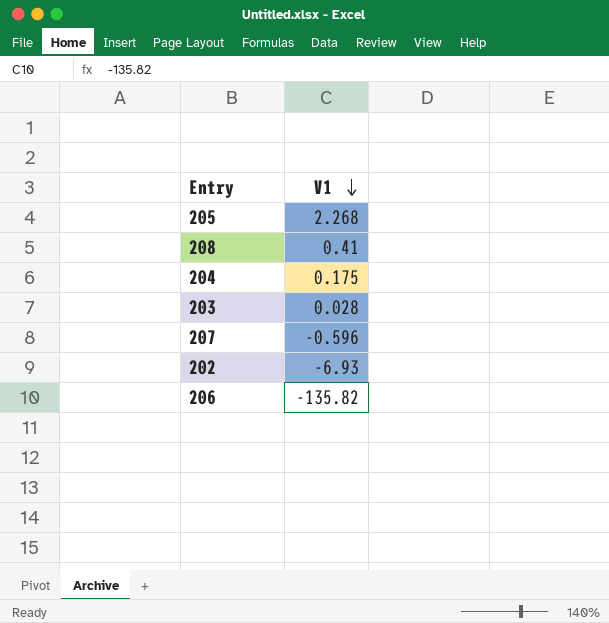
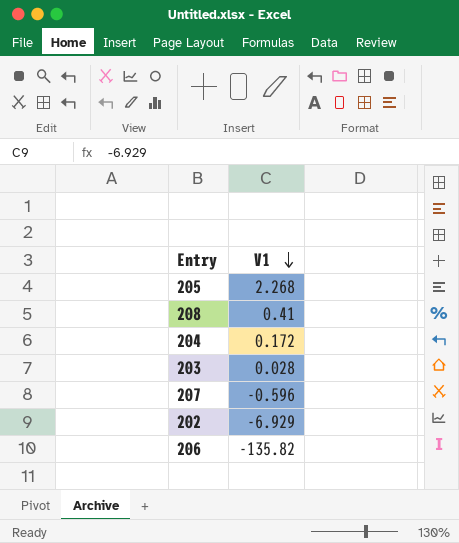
204 | V1: 0.175 -> 0.172
202 | V1: -6.93 -> -6.929

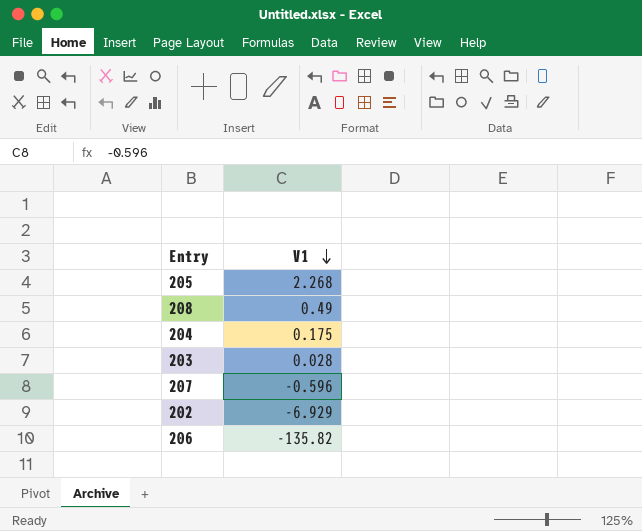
208 | V1: 0.41 -> 0.49
204 | V1: 0.172 -> 0.175

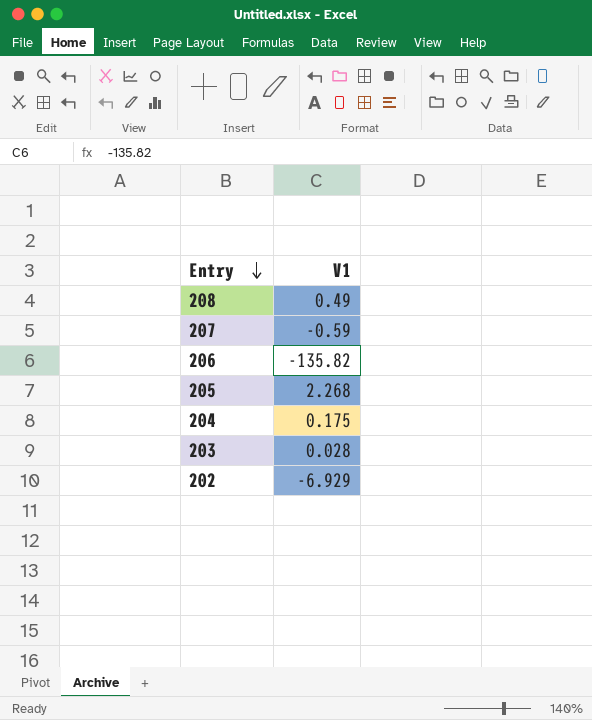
row order: V1 descending -> Entry descending
207 | V1: -0.596 -> -0.59

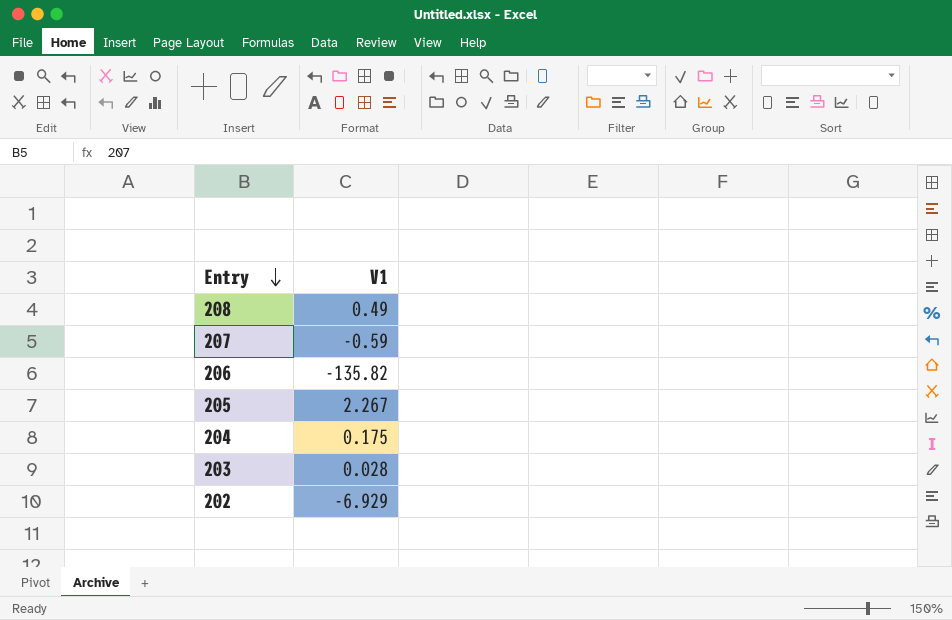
205 | V1: 2.268 -> 2.267

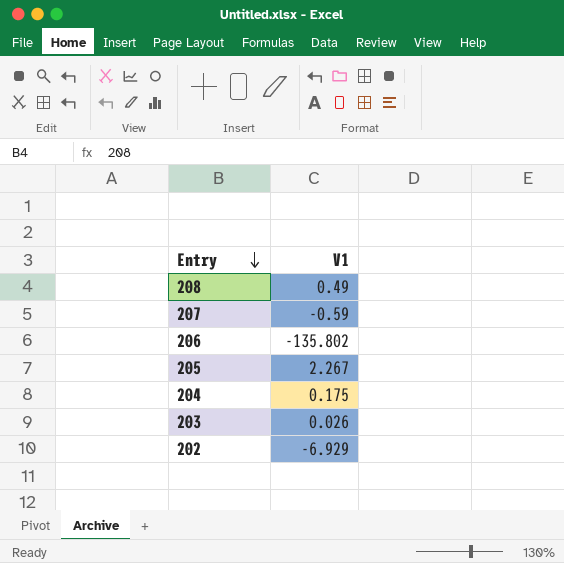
206 | V1: -135.82 -> -135.802
203 | V1: 0.028 -> 0.026

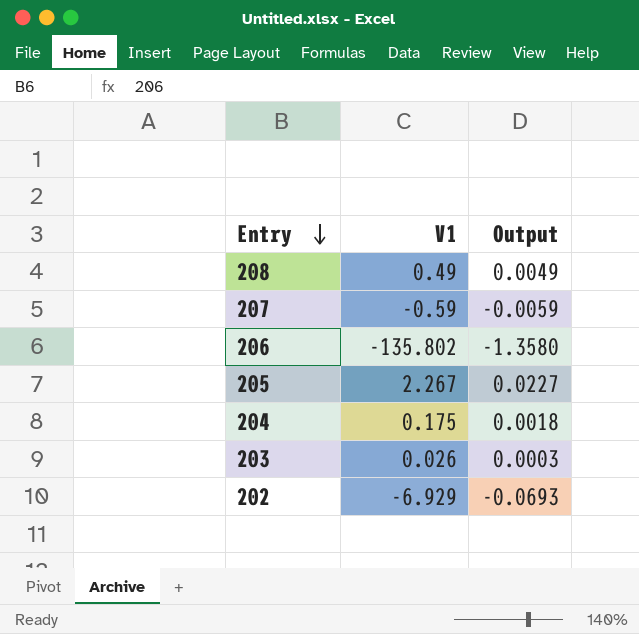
column Output | formula: none -> [V1] * 0.01

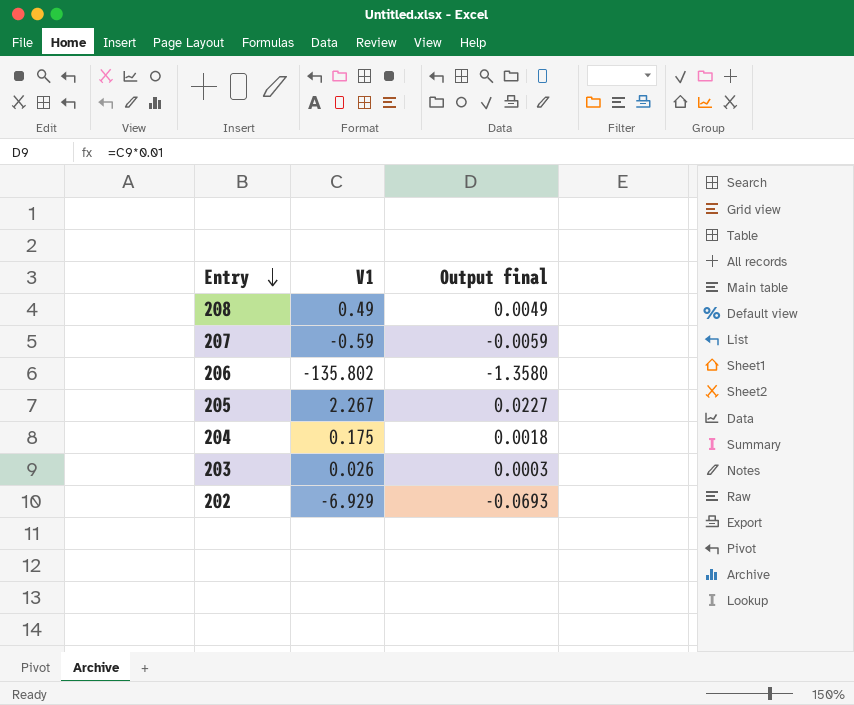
column name: Output -> Output final

